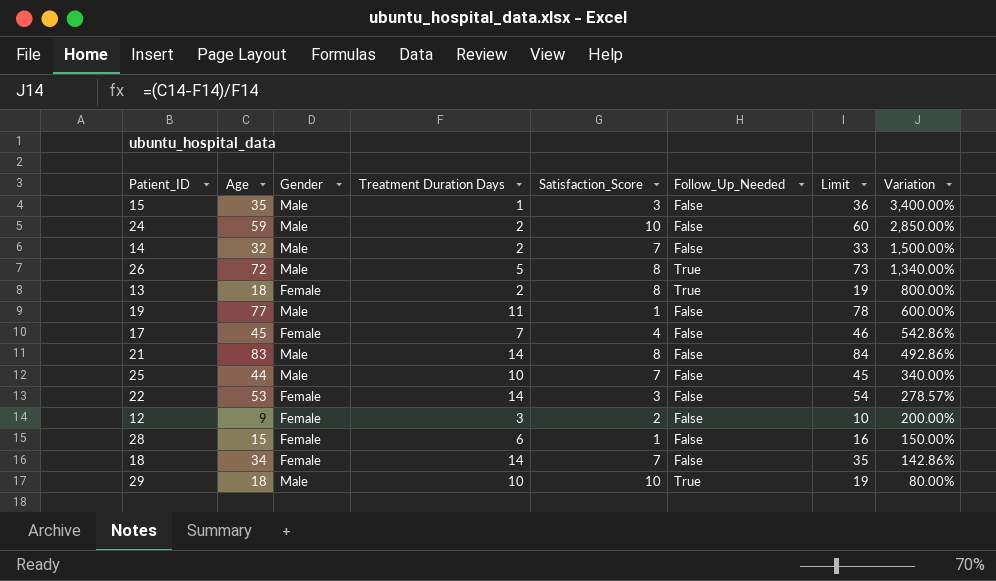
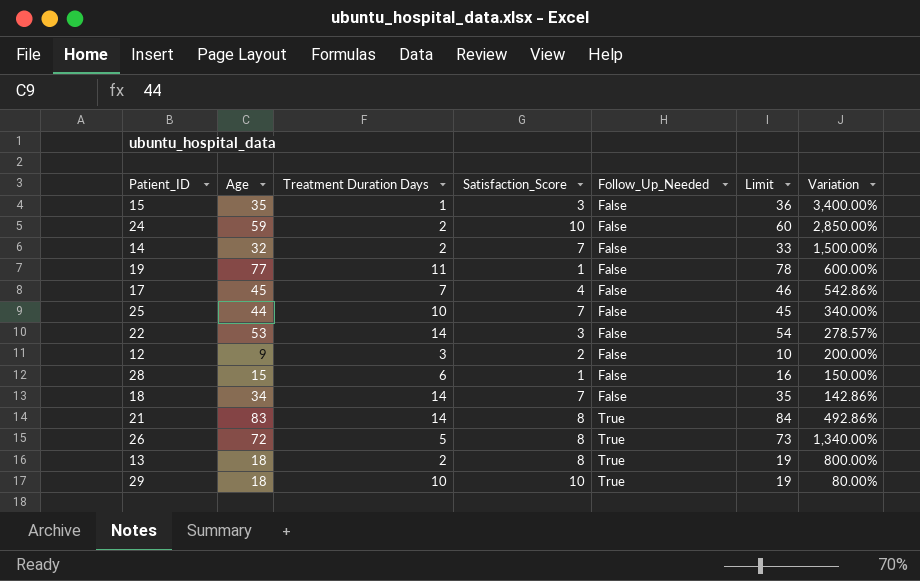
row order: Variation descending -> Follow_Up_Needed ascending
column Gender | position: 3 -> none
21 | Follow_Up_Needed: False -> True

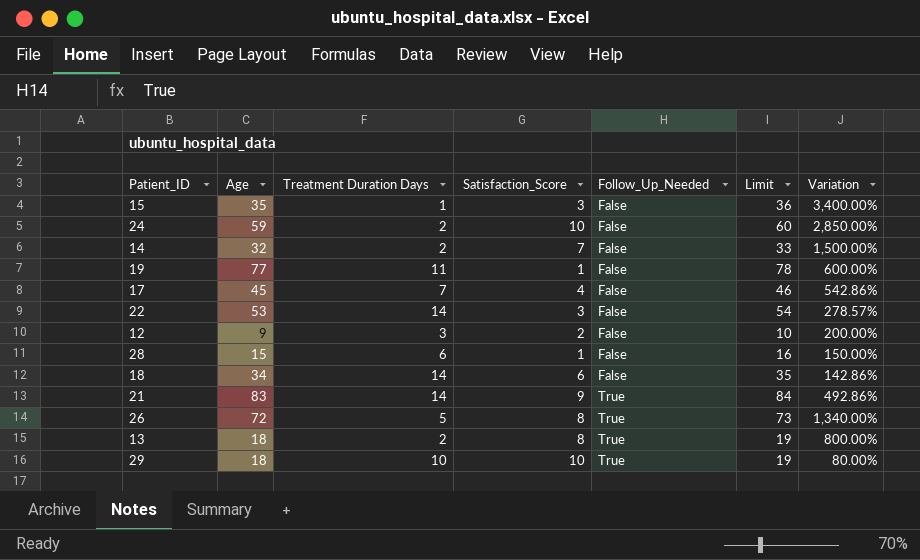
row 25: 44 | 10 | 7 | False | 45 | 340.00% -> none
18 | Satisfaction_Score: 7 -> 6
21 | Satisfaction_Score: 8 -> 9

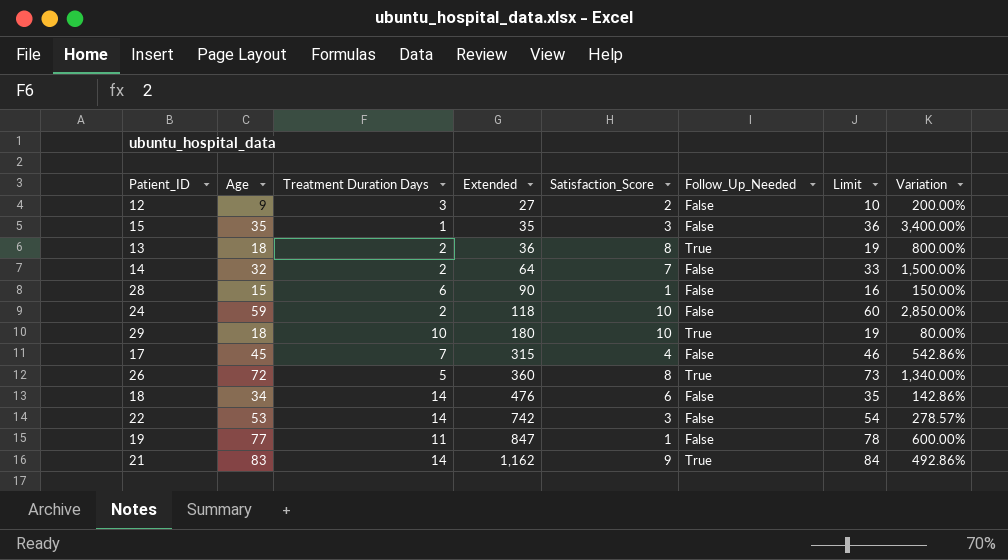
row order: Follow_Up_Needed ascending -> Extended ascending
column Extended | formula: none -> [Age] * [Treatment Duration Days]

